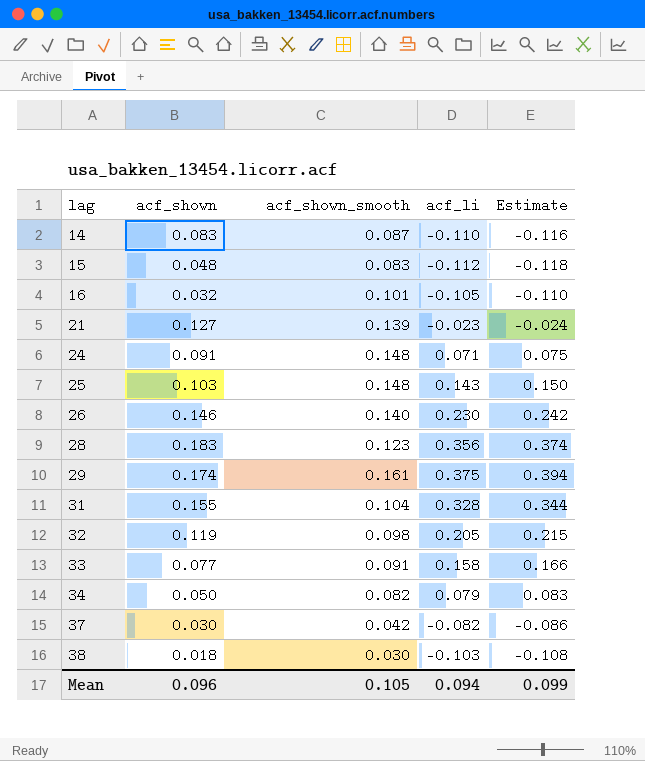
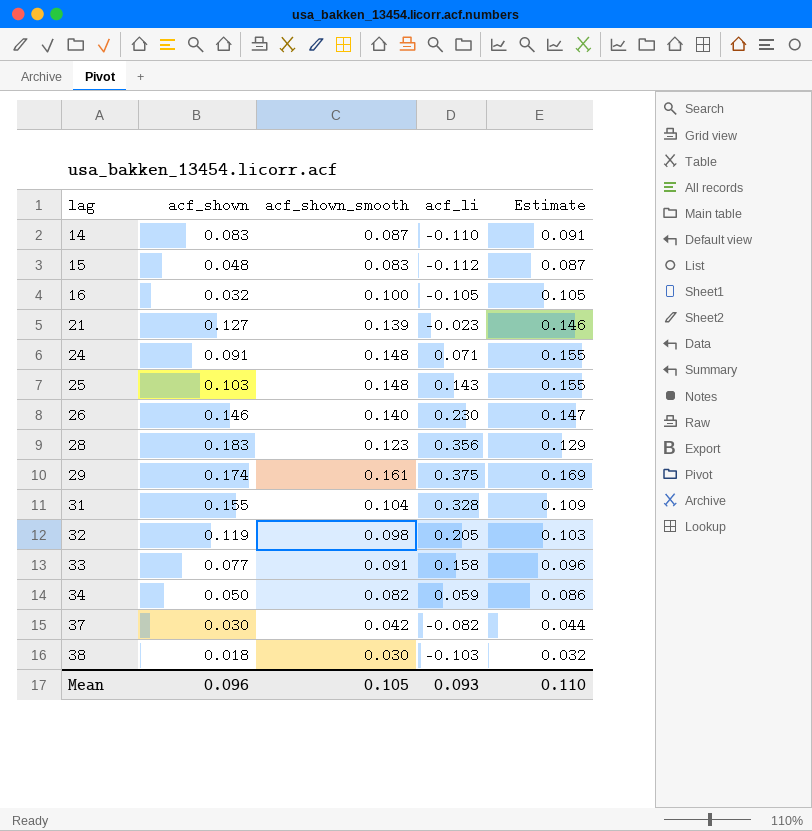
column Estimate | formula: [acf_li] * 1.05 -> [acf_shown_smooth] * 1.05
16 | acf_shown_smooth: 0.101 -> 0.100
34 | acf_li: 0.079 -> 0.059
Mean | acf_li: 0.094 -> 0.093
Mean | Estimate: 0.099 -> 0.110

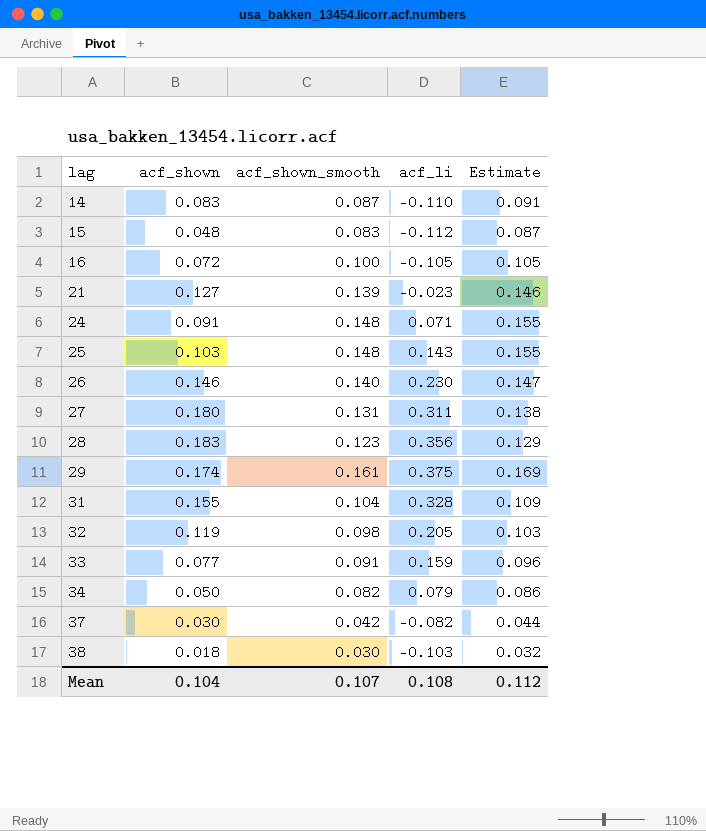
16 | acf_shown: 0.032 -> 0.072
row 27: none -> 0.180 | 0.131 | 0.311 | 0.138
33 | acf_li: 0.158 -> 0.159
34 | acf_li: 0.059 -> 0.079
Mean | acf_shown: 0.096 -> 0.104
Mean | acf_shown_smooth: 0.105 -> 0.107
Mean | acf_li: 0.093 -> 0.108
Mean | Estimate: 0.110 -> 0.112

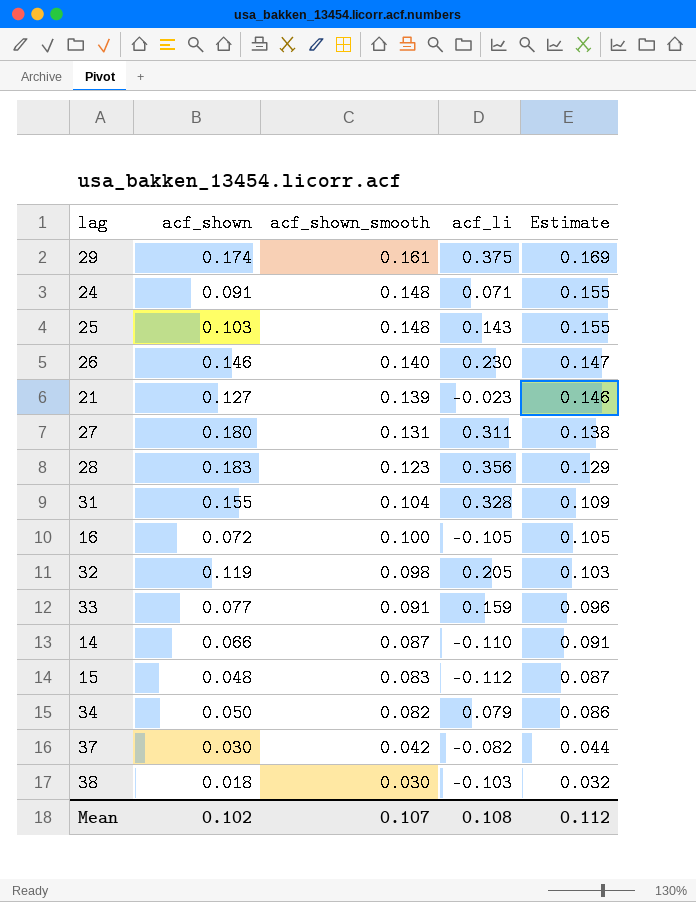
row order: lag ascending -> acf_shown_smooth descending
14 | acf_shown: 0.083 -> 0.066
Mean | acf_shown: 0.104 -> 0.102

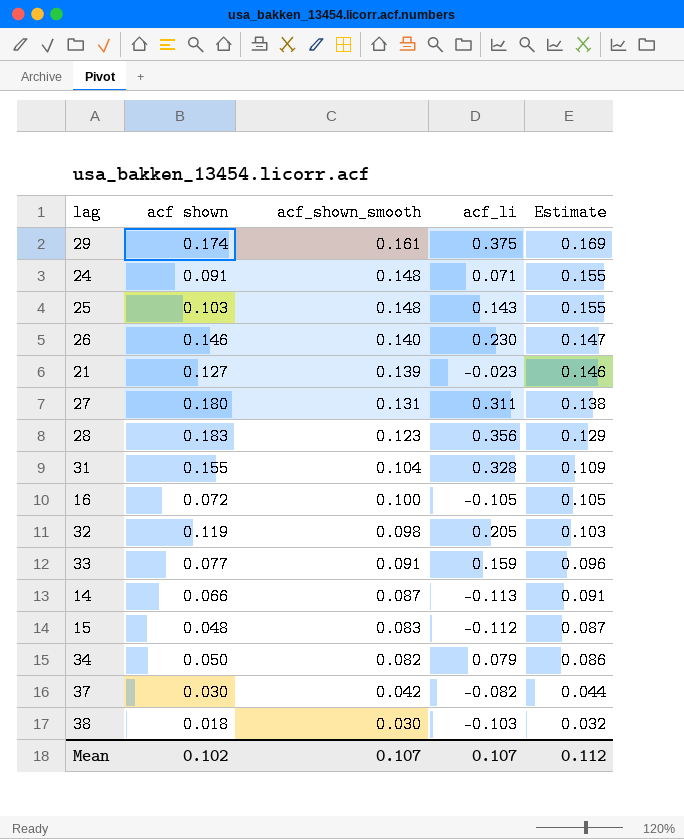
column name: acf_shown -> acf shown
14 | acf_li: -0.110 -> -0.113
Mean | acf_li: 0.108 -> 0.107

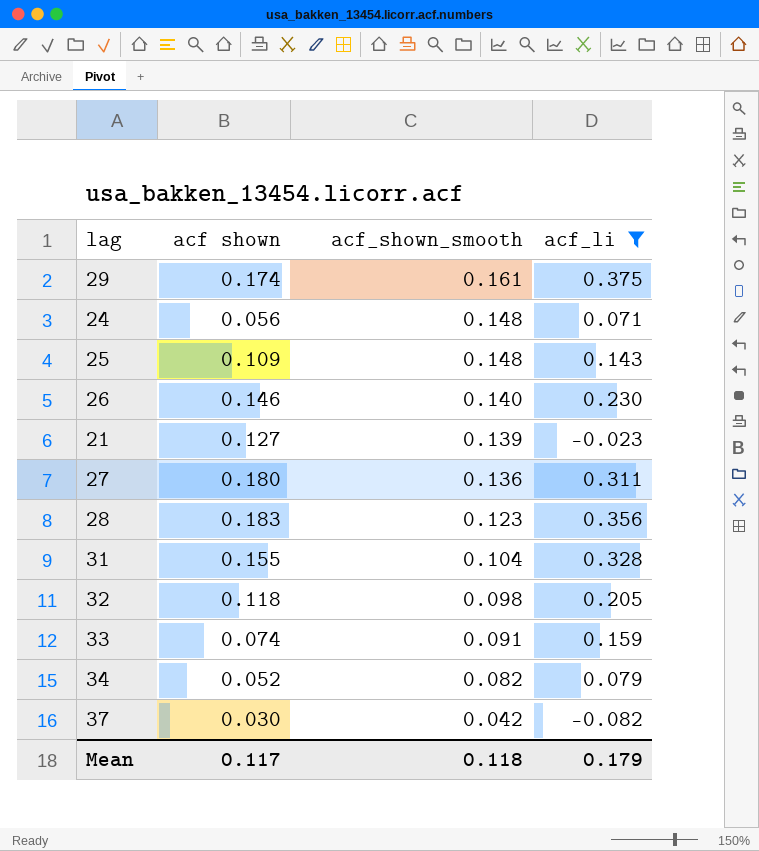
filter: none -> acf_li >= -0.082
column Estimate | formula: [acf_shown_smooth] * 1.05 -> none
24 | acf shown: 0.091 -> 0.056
25 | acf shown: 0.103 -> 0.109
27 | acf_shown_smooth: 0.131 -> 0.136
32 | acf shown: 0.119 -> 0.118
33 | acf shown: 0.077 -> 0.074
34 | acf shown: 0.050 -> 0.052
Mean | acf shown: 0.102 -> 0.117
Mean | acf_shown_smooth: 0.107 -> 0.118
Mean | acf_li: 0.107 -> 0.179

